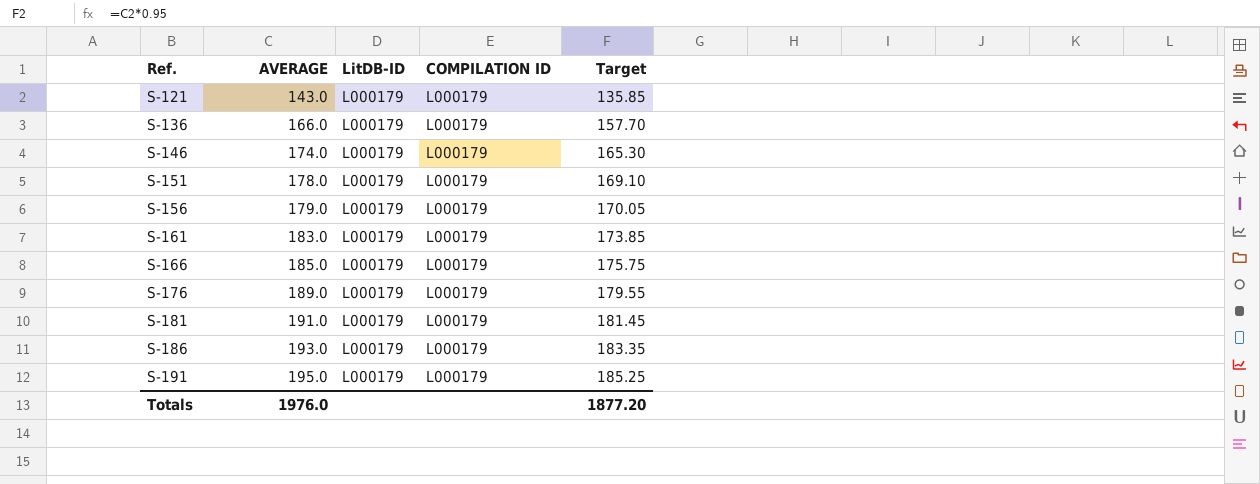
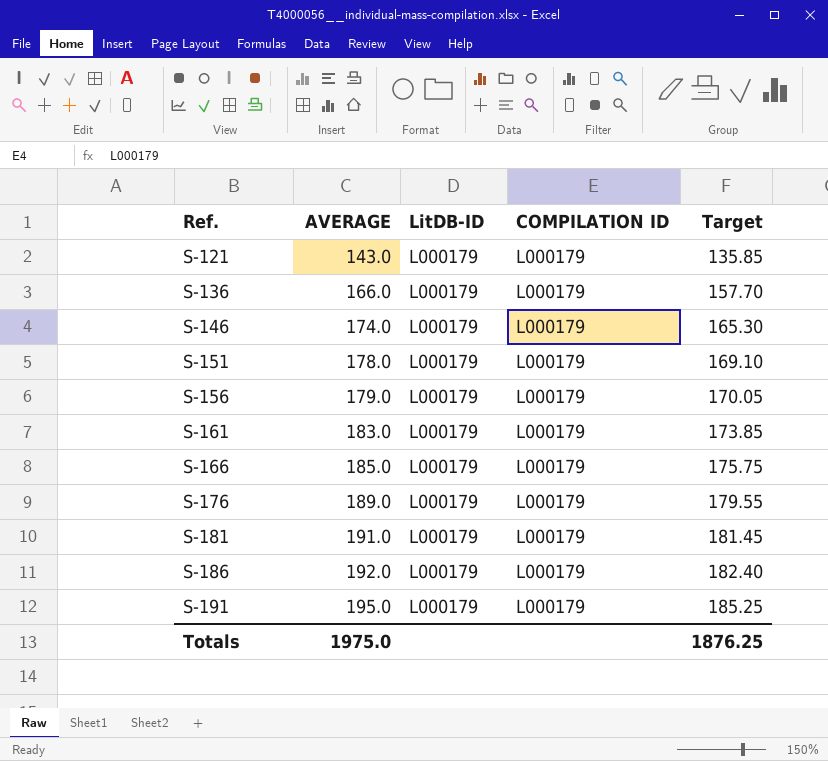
S-186 | AVERAGE: 193.0 -> 192.0
S-186 | Target: 183.35 -> 182.40
Totals | AVERAGE: 1976.0 -> 1975.0
Totals | Target: 1877.20 -> 1876.25

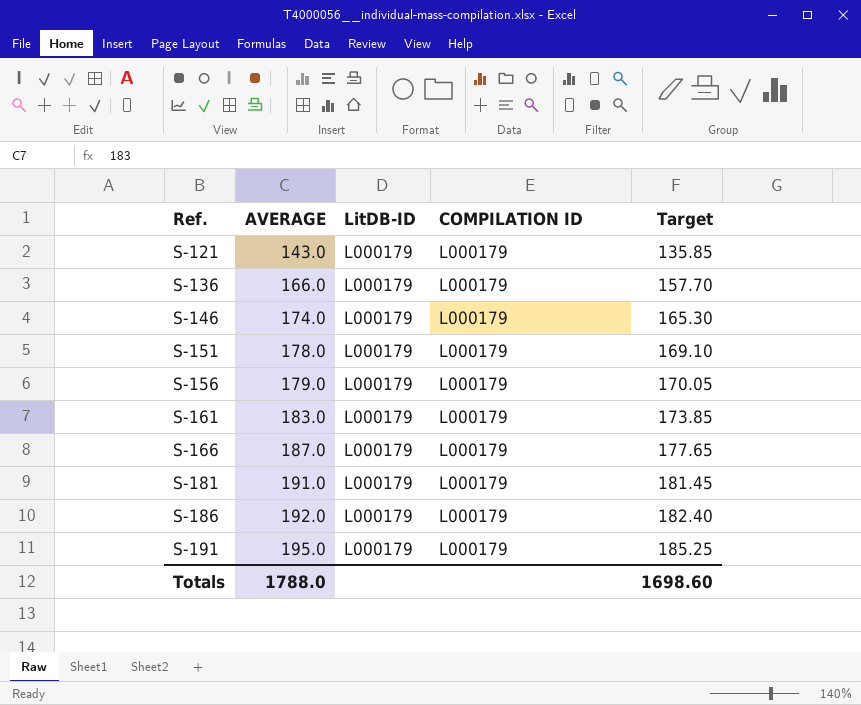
row S-176: 189.0 | L000179 | L000179 | 179.55 -> none
S-166 | AVERAGE: 185.0 -> 187.0
S-166 | Target: 175.75 -> 177.65
Totals | AVERAGE: 1975.0 -> 1788.0
Totals | Target: 1876.25 -> 1698.60

